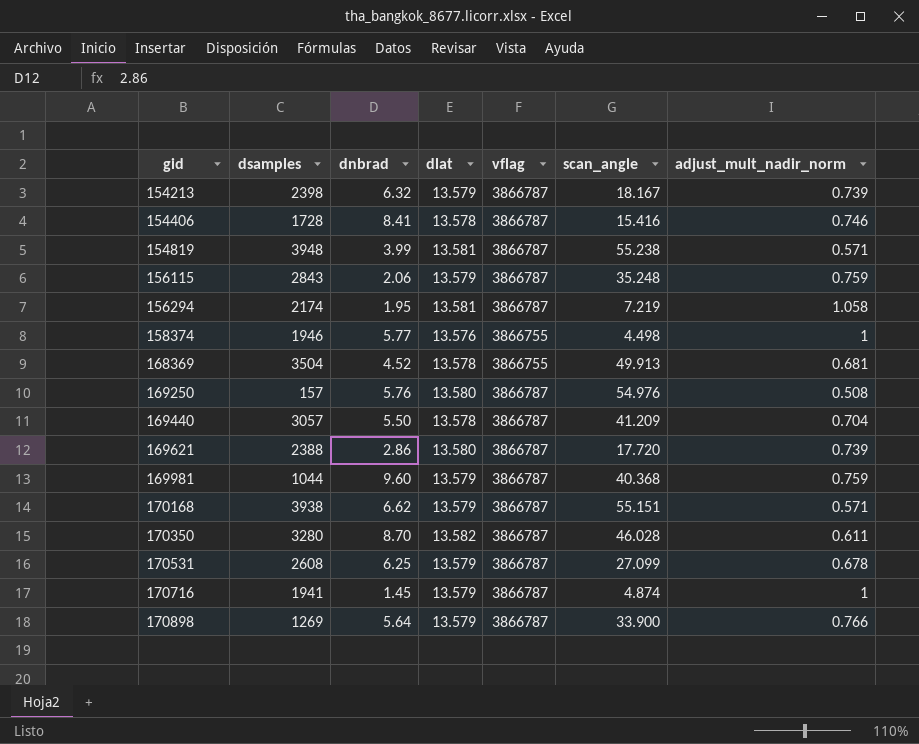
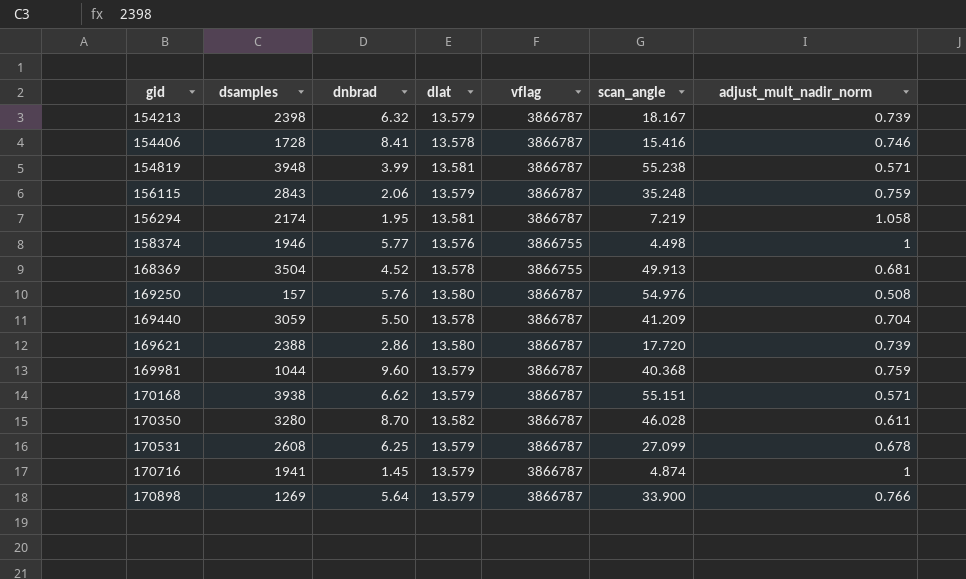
169440 | dsamples: 3057 -> 3059

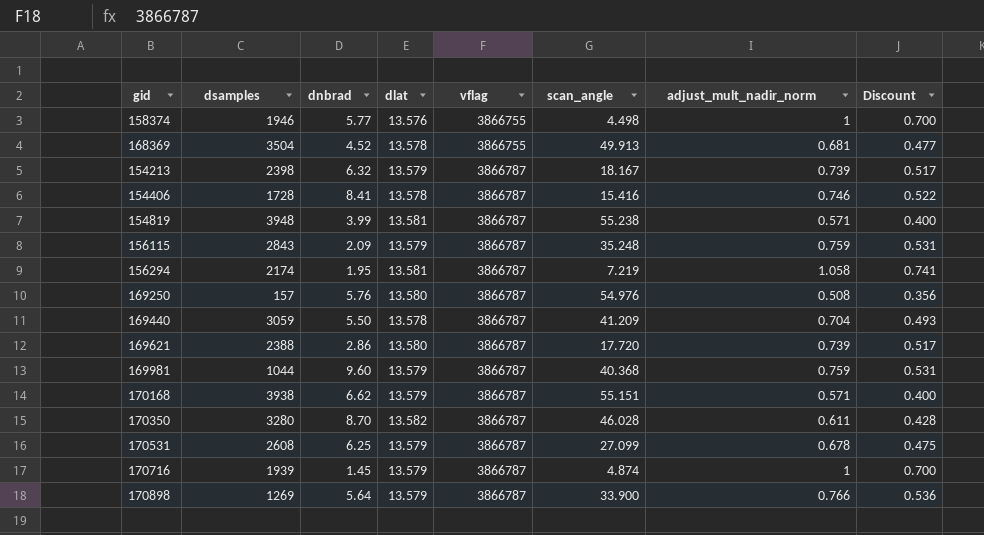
row order: gid ascending -> vflag ascending
column Discount | formula: none -> [adjust_mult_nadir_norm] * 0.7
156115 | dnbrad: 2.06 -> 2.09
170716 | dsamples: 1941 -> 1939

